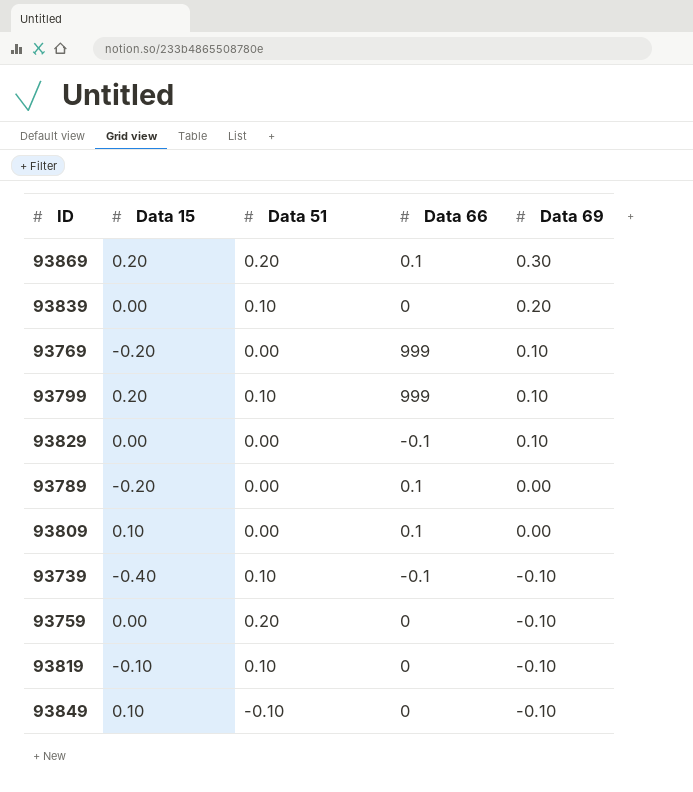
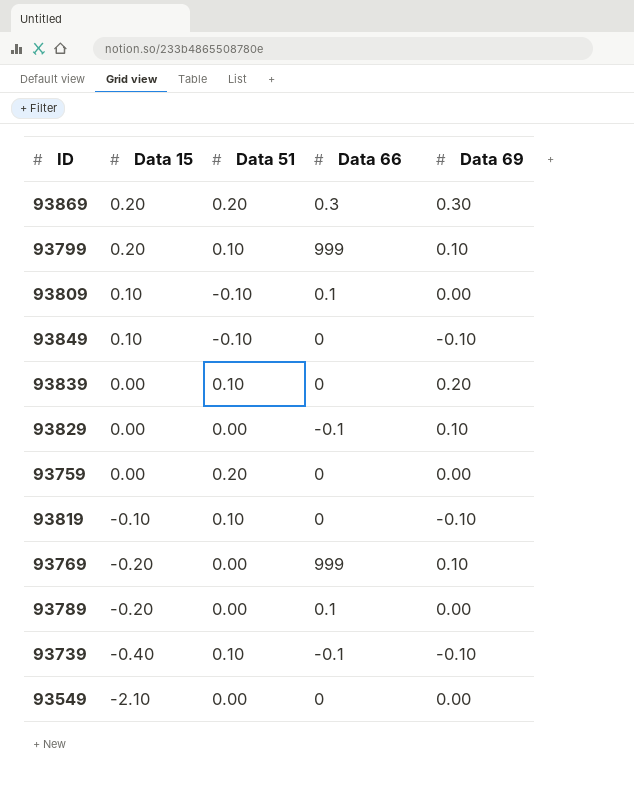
row order: Data 69 descending -> Data 15 descending
93869 | Data 66: 0.1 -> 0.3
93809 | Data 51: 0.00 -> -0.10
93759 | Data 69: -0.10 -> 0.00
row 93549: none -> -2.10 | 0.00 | 0 | 0.00

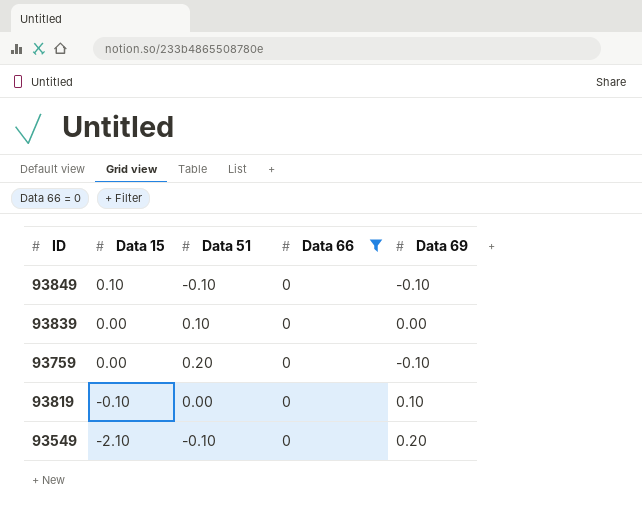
filter: none -> Data 66 = 0
93839 | Data 69: 0.20 -> 0.00
93759 | Data 69: 0.00 -> -0.10
93819 | Data 51: 0.10 -> 0.00
93819 | Data 69: -0.10 -> 0.10
93549 | Data 51: 0.00 -> -0.10
93549 | Data 69: 0.00 -> 0.20

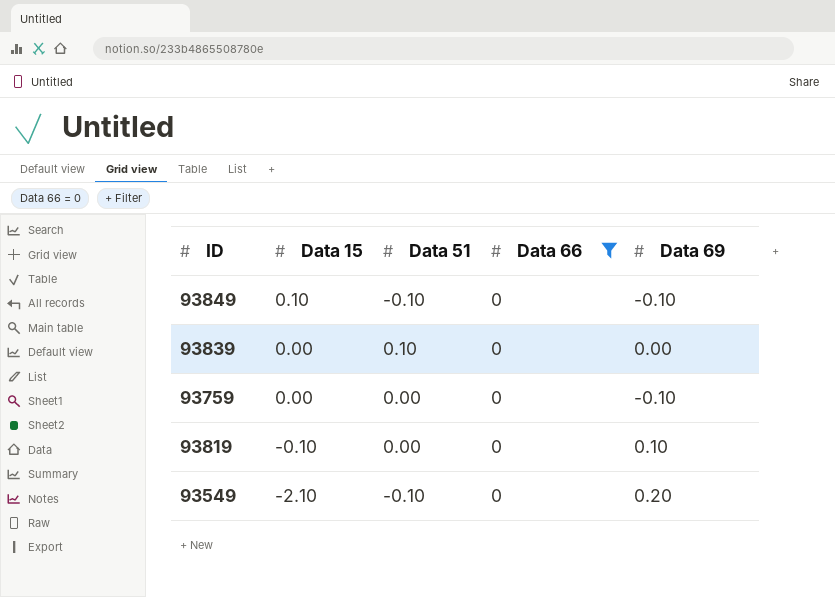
93759 | Data 51: 0.20 -> 0.00

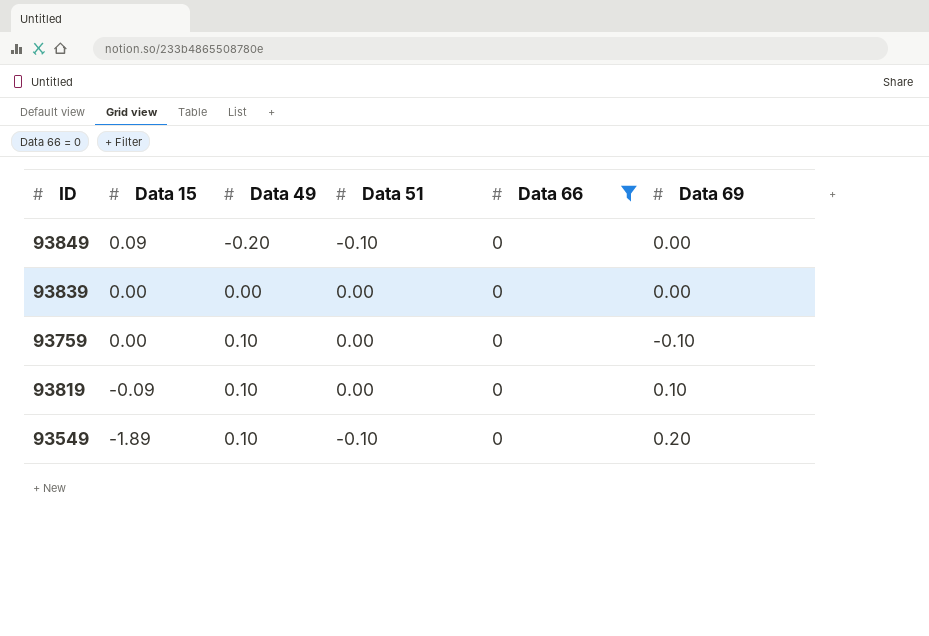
column Data 49 | position: none -> 3
93849 | Data 15: 0.10 -> 0.09
93849 | Data 69: -0.10 -> 0.00
93839 | Data 51: 0.10 -> 0.00
93819 | Data 15: -0.10 -> -0.09
93549 | Data 15: -2.10 -> -1.89

